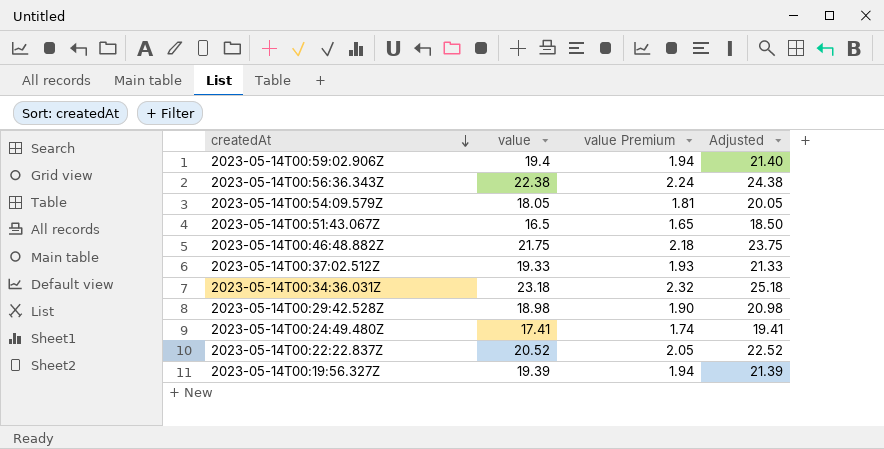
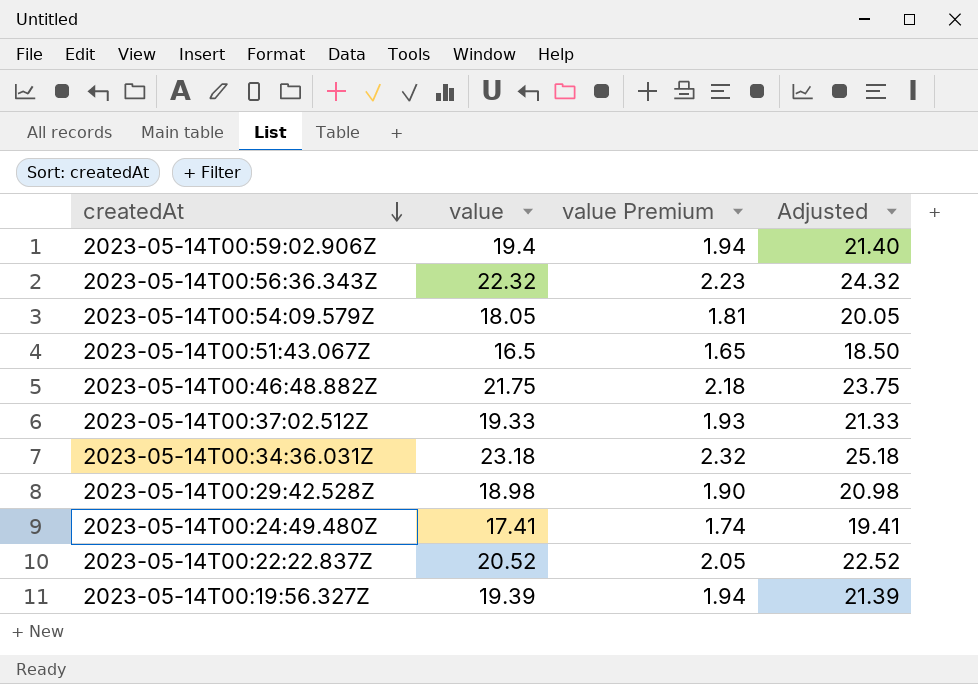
2023-05-14T00:56:36.343Z | value: 22.38 -> 22.32
2023-05-14T00:56:36.343Z | value Premium: 2.24 -> 2.23
2023-05-14T00:56:36.343Z | Adjusted: 24.38 -> 24.32

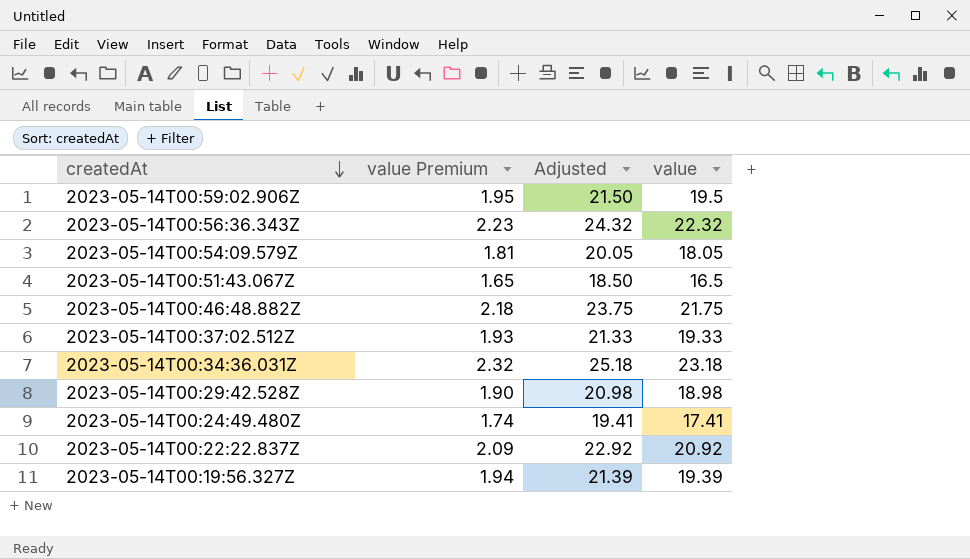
column value | position: 2 -> 4
2023-05-14T00:59:02.906Z | value Premium: 1.94 -> 1.95
2023-05-14T00:59:02.906Z | Adjusted: 21.40 -> 21.50
2023-05-14T00:59:02.906Z | value: 19.4 -> 19.5
2023-05-14T00:22:22.837Z | value Premium: 2.05 -> 2.09
2023-05-14T00:22:22.837Z | Adjusted: 22.52 -> 22.92
2023-05-14T00:22:22.837Z | value: 20.52 -> 20.92

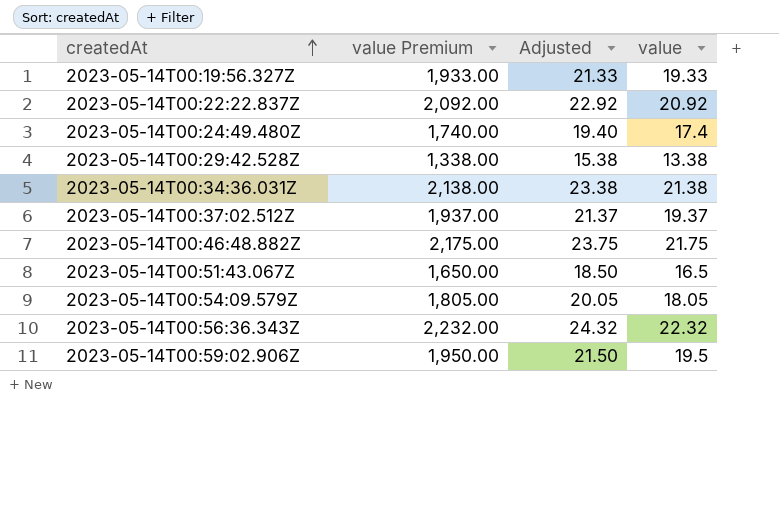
row order: createdAt descending -> createdAt ascending
column value Premium | formula: [value] * 0.1 -> [value] * 100
2023-05-14T00:19:56.327Z | Adjusted: 21.39 -> 21.33
2023-05-14T00:19:56.327Z | value: 19.39 -> 19.33
2023-05-14T00:24:49.480Z | Adjusted: 19.41 -> 19.40
2023-05-14T00:24:49.480Z | value: 17.41 -> 17.4
2023-05-14T00:29:42.528Z | Adjusted: 20.98 -> 15.38
2023-05-14T00:29:42.528Z | value: 18.98 -> 13.38
2023-05-14T00:34:36.031Z | Adjusted: 25.18 -> 23.38
2023-05-14T00:34:36.031Z | value: 23.18 -> 21.38
2023-05-14T00:37:02.512Z | Adjusted: 21.33 -> 21.37
2023-05-14T00:37:02.512Z | value: 19.33 -> 19.37

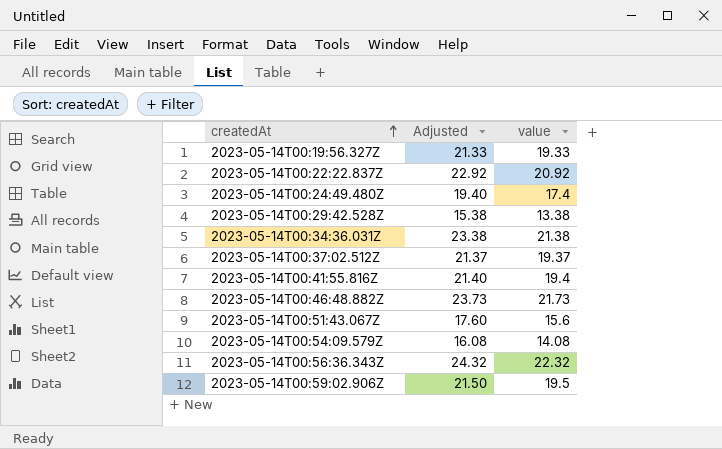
column value Premium | formula: [value] * 100 -> none
row 2023-05-14T00:41:55.816Z: none -> 21.40 | 19.4
2023-05-14T00:46:48.882Z | Adjusted: 23.75 -> 23.73
2023-05-14T00:46:48.882Z | value: 21.75 -> 21.73
2023-05-14T00:51:43.067Z | Adjusted: 18.50 -> 17.60
2023-05-14T00:51:43.067Z | value: 16.5 -> 15.6
2023-05-14T00:54:09.579Z | Adjusted: 20.05 -> 16.08
2023-05-14T00:54:09.579Z | value: 18.05 -> 14.08

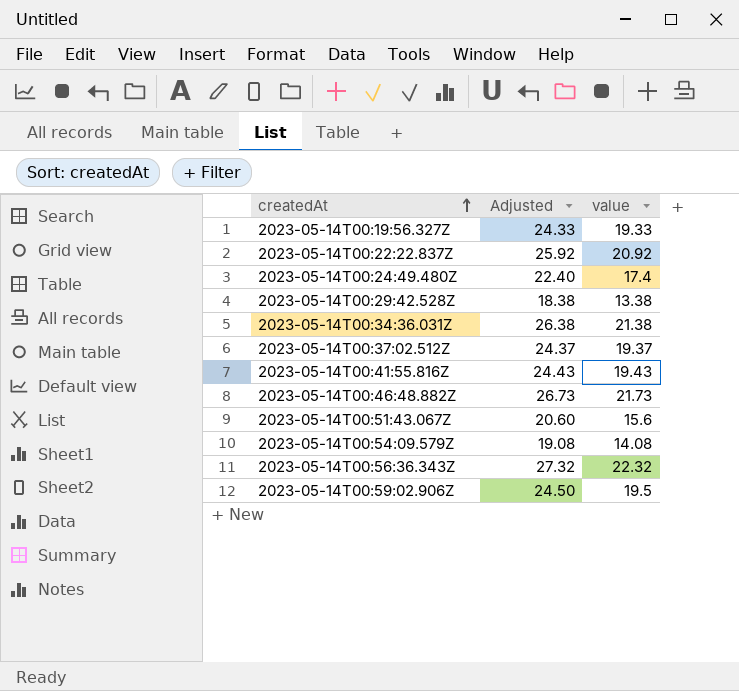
column Adjusted | formula: [value] + 2 -> [value] + 5
2023-05-14T00:41:55.816Z | value: 19.4 -> 19.43

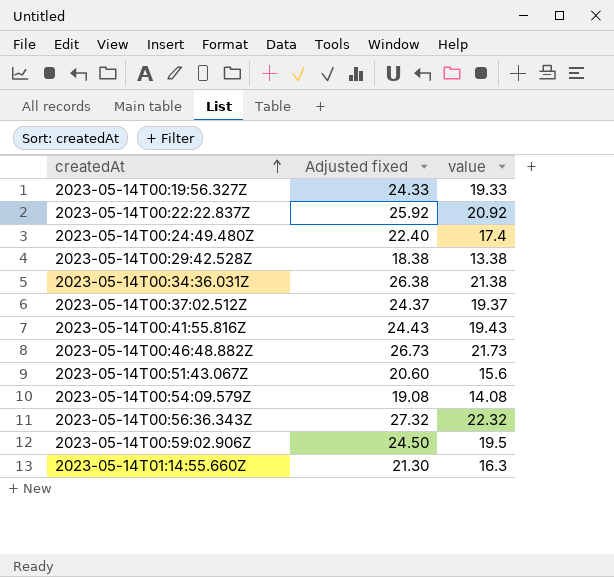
column name: Adjusted -> Adjusted fixed
row 2023-05-14T01:14:55.660Z: none -> 21.30 | 16.3

